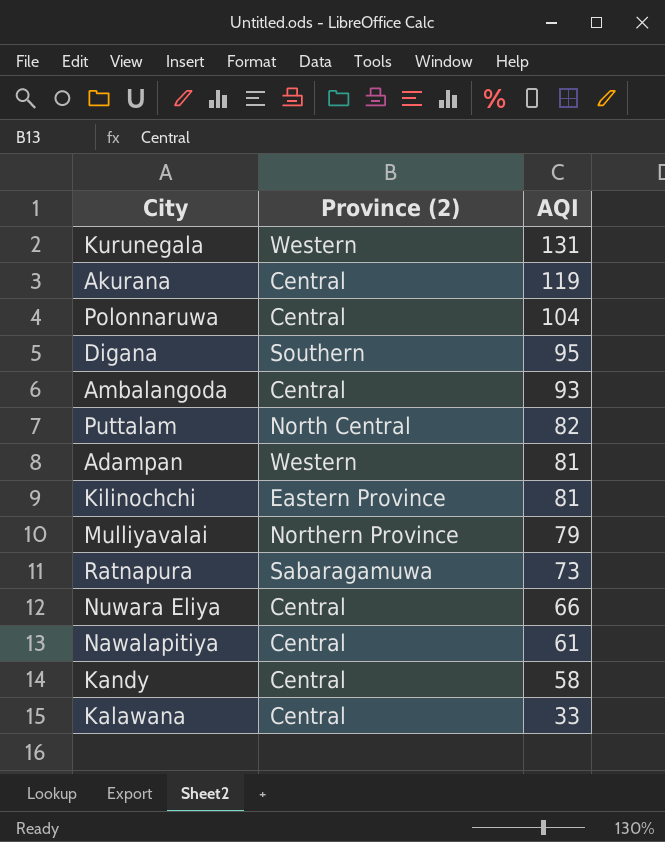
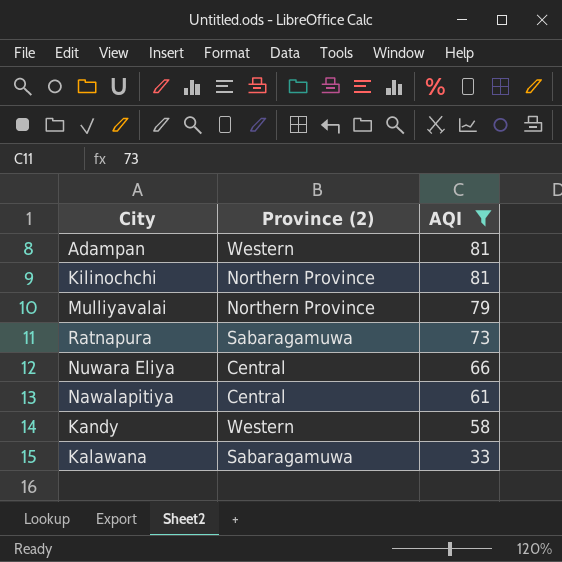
filter: none -> AQI <= 81
Kilinochchi | Province (2): Eastern Province -> Northern Province
Kandy | Province (2): Central -> Western
Kalawana | Province (2): Central -> Sabaragamuwa

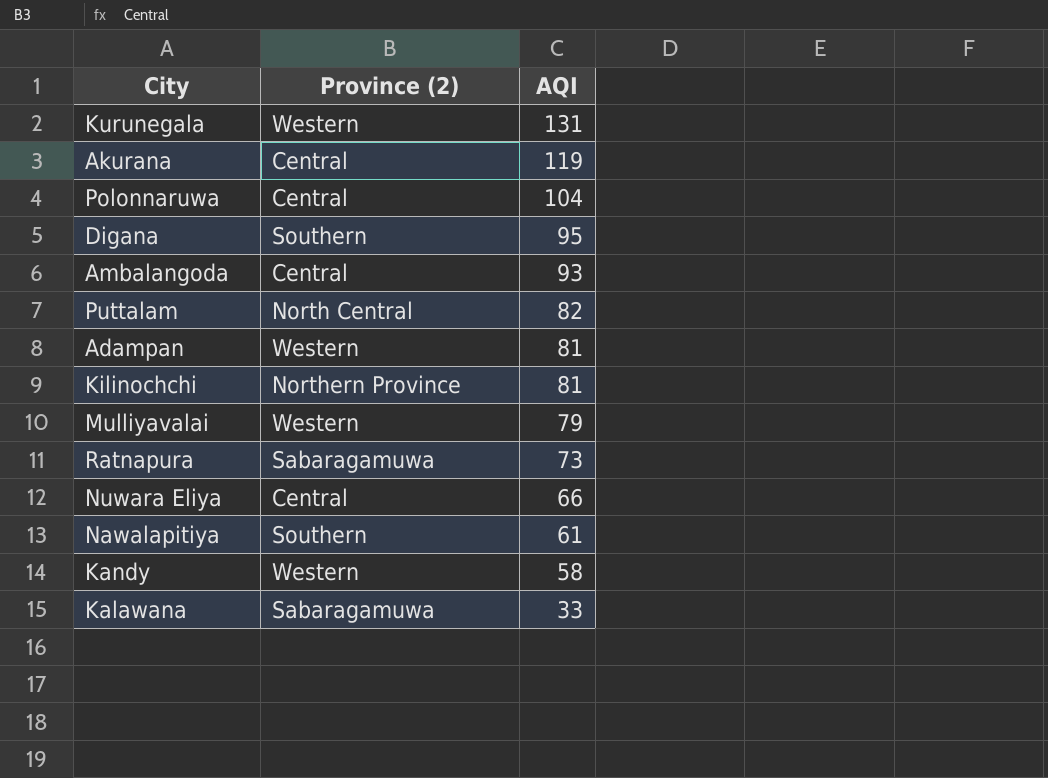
filter: AQI <= 81 -> none
Mulliyavalai | Province (2): Northern Province -> Western
Nawalapitiya | Province (2): Central -> Southern

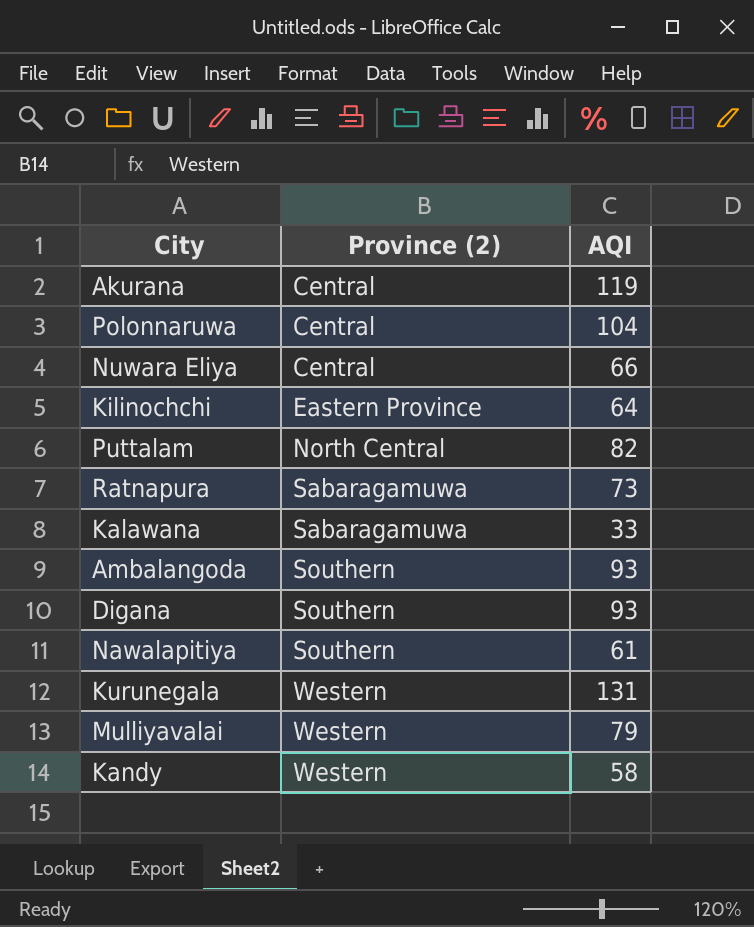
row order: AQI descending -> Province (2) ascending
row Adampan: Western | 81 -> none
Kilinochchi | Province (2): Northern Province -> Eastern Province
Kilinochchi | AQI: 81 -> 64
Ambalangoda | Province (2): Central -> Southern
Digana | AQI: 95 -> 93

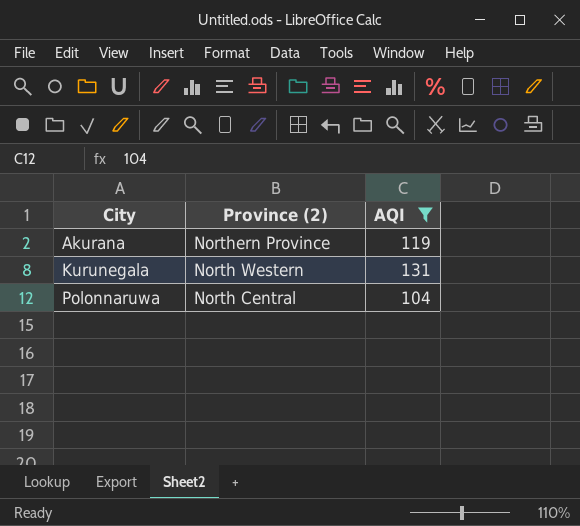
filter: none -> AQI >= 104
row order: Province (2) ascending -> City ascending
Akurana | Province (2): Central -> Northern Province
Kurunegala | Province (2): Western -> North Western
Polonnaruwa | Province (2): Central -> North Central

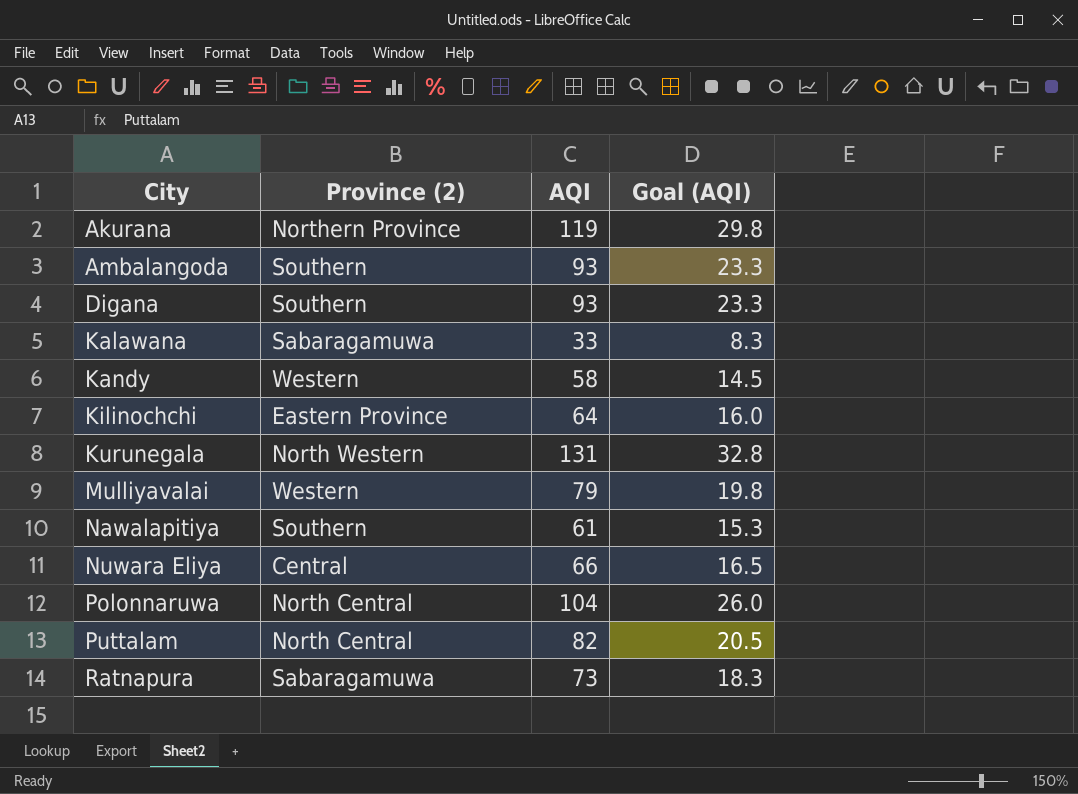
filter: AQI >= 104 -> none
column Goal (AQI) | formula: none -> [AQI] * 0.25

